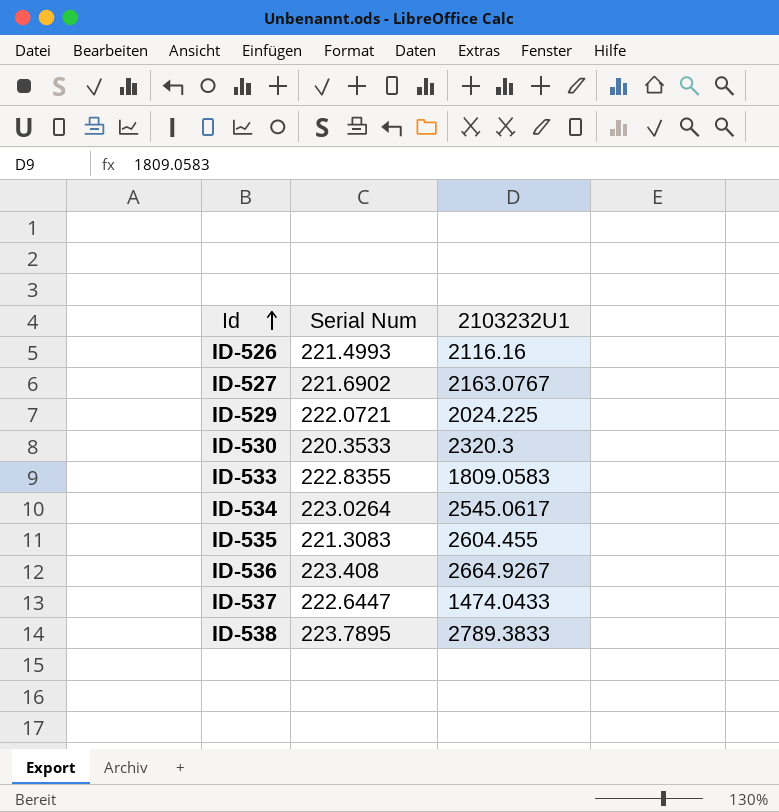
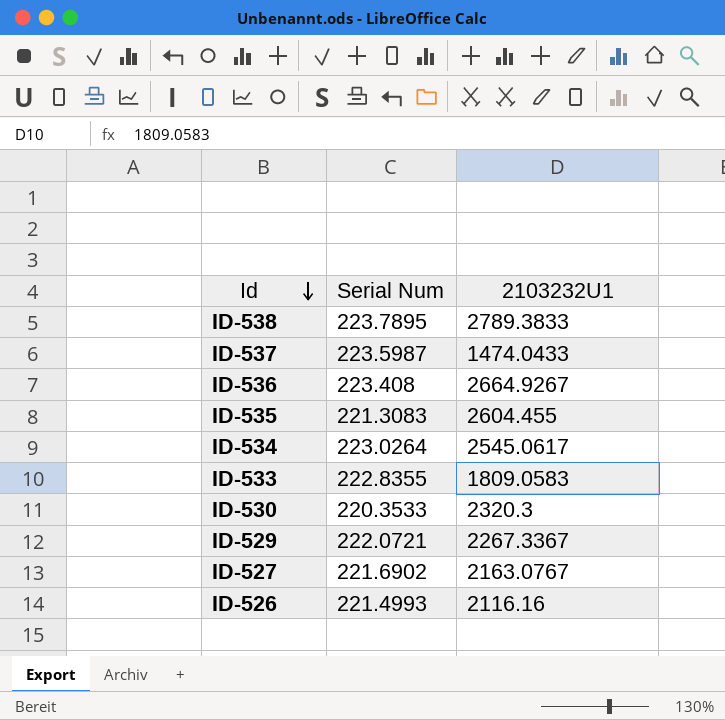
row order: Id ascending -> Id descending
ID-537 | Serial Num: 222.6447 -> 223.5987
ID-529 | 2103232U1: 2024.225 -> 2267.3367

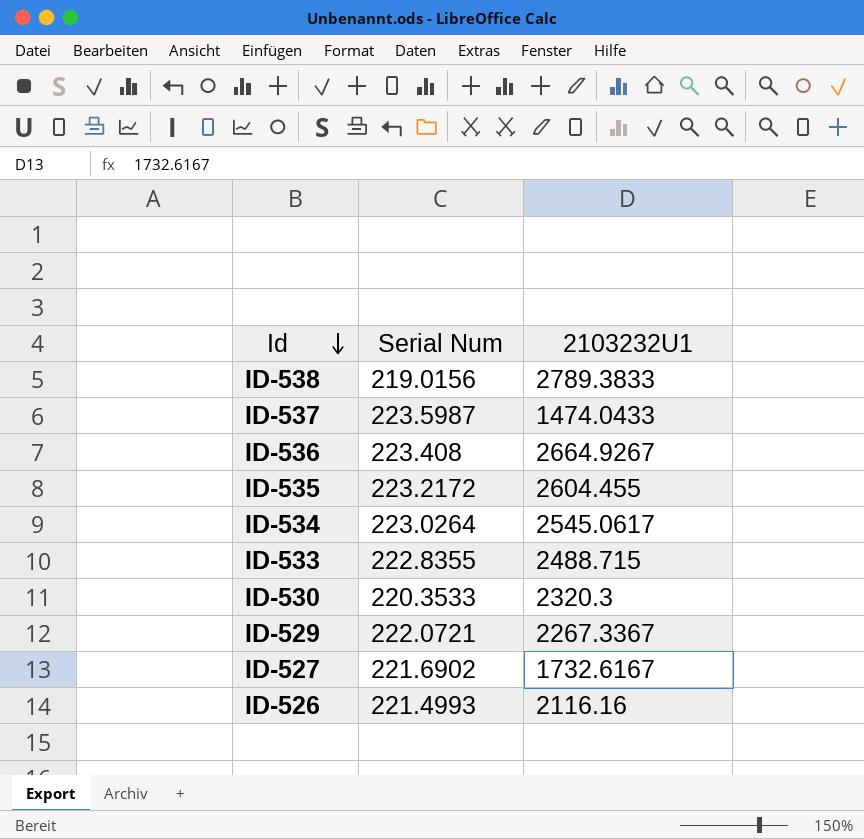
ID-538 | Serial Num: 223.7895 -> 219.0156
ID-535 | Serial Num: 221.3083 -> 223.2172
ID-533 | 2103232U1: 1809.0583 -> 2488.715
ID-527 | 2103232U1: 2163.0767 -> 1732.6167

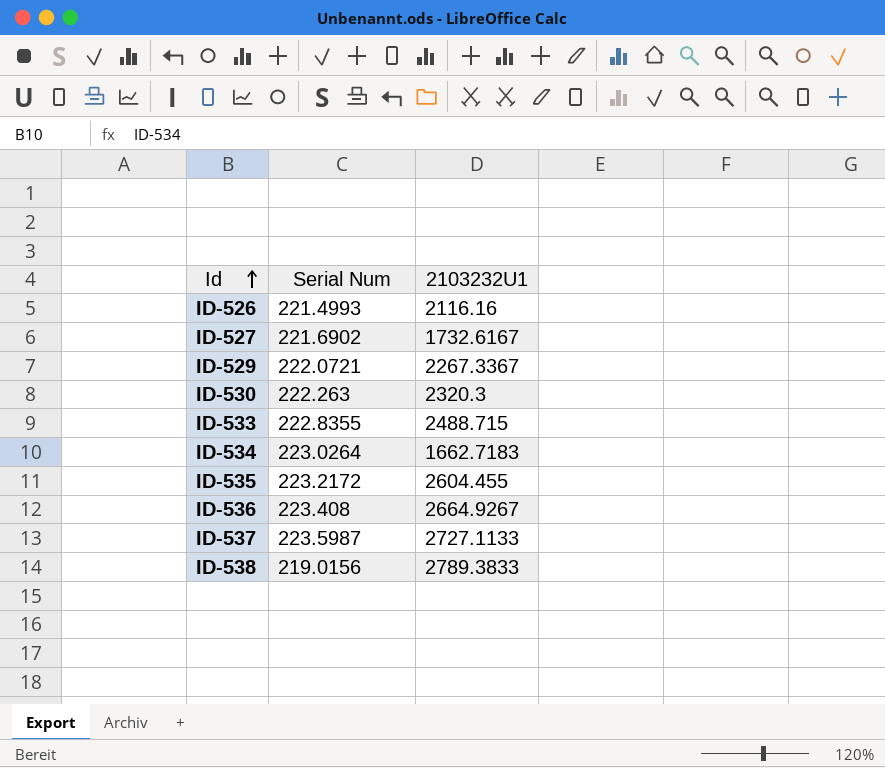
row order: Id descending -> Id ascending
ID-530 | Serial Num: 220.3533 -> 222.263
ID-534 | 2103232U1: 2545.0617 -> 1662.7183
ID-537 | 2103232U1: 1474.0433 -> 2727.1133

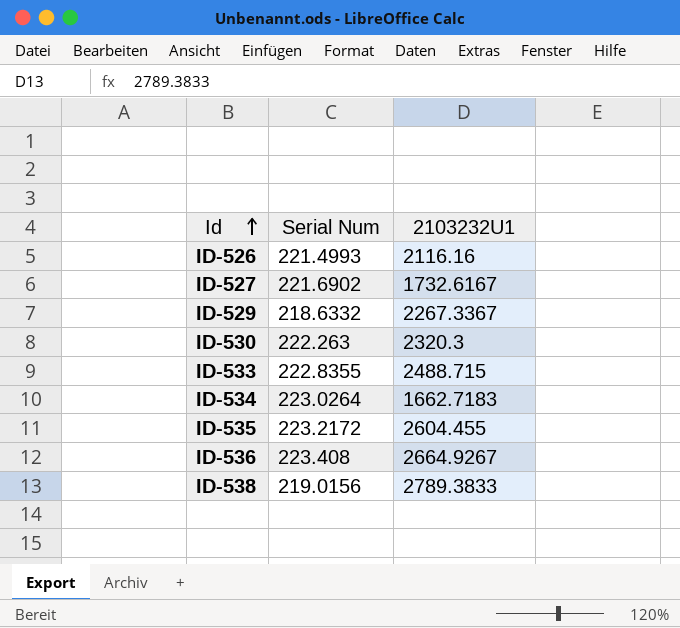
row ID-537: 223.5987 | 2727.1133 -> none
ID-529 | Serial Num: 222.0721 -> 218.6332

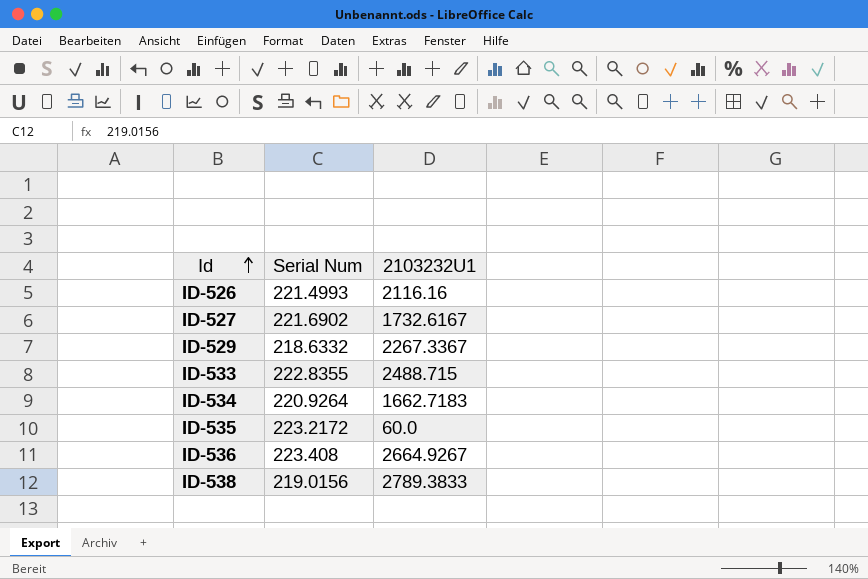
row ID-530: 222.263 | 2320.3 -> none
ID-534 | Serial Num: 223.0264 -> 220.9264
ID-535 | 2103232U1: 2604.455 -> 60.0

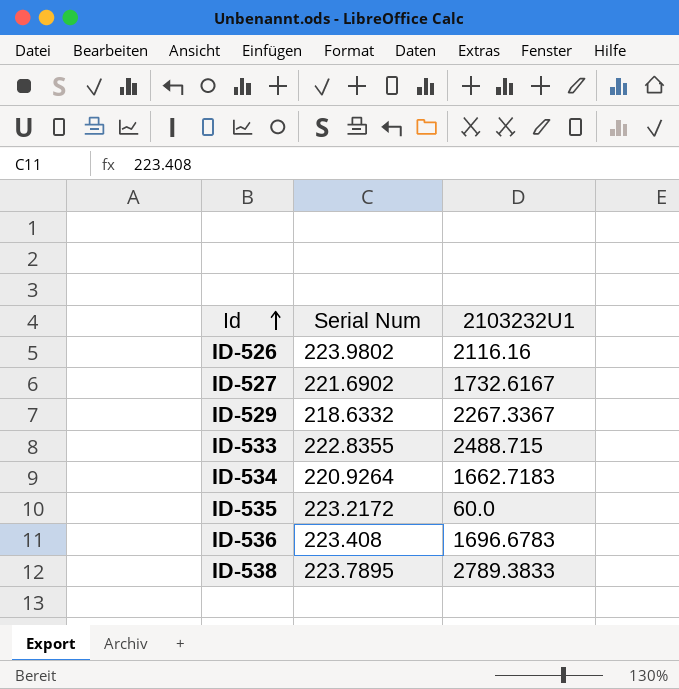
ID-526 | Serial Num: 221.4993 -> 223.9802
ID-536 | 2103232U1: 2664.9267 -> 1696.6783
ID-538 | Serial Num: 219.0156 -> 223.7895

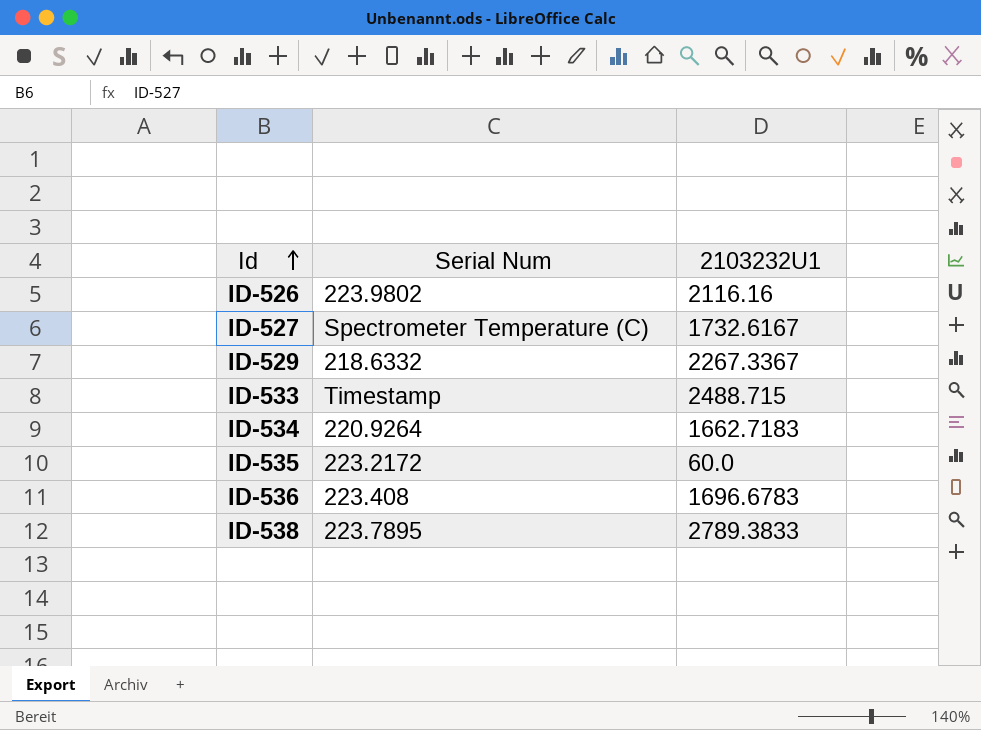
ID-527 | Serial Num: 221.6902 -> Spectrometer Temperature (C)
ID-533 | Serial Num: 222.8355 -> Timestamp

